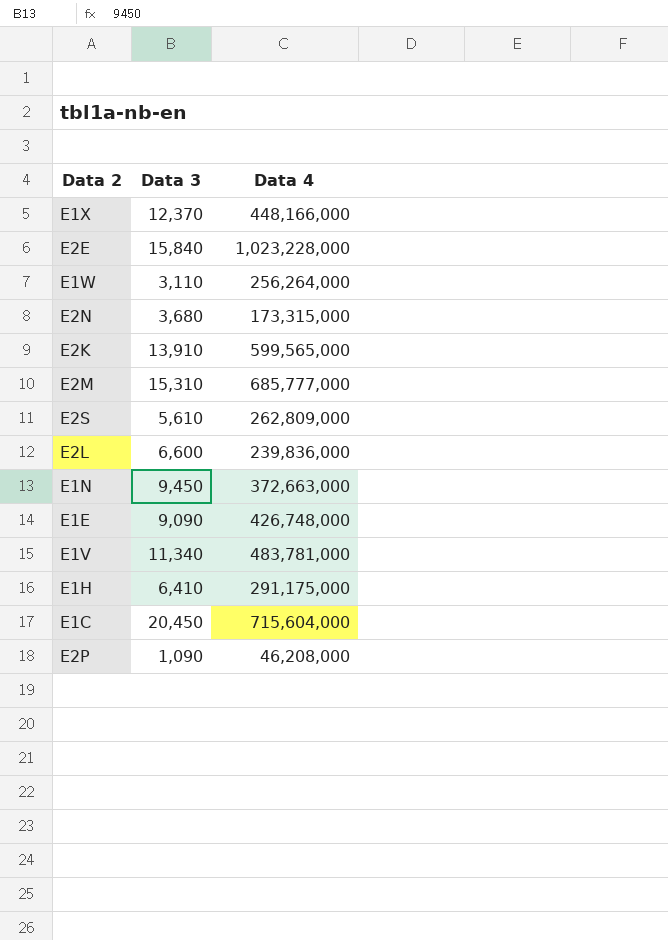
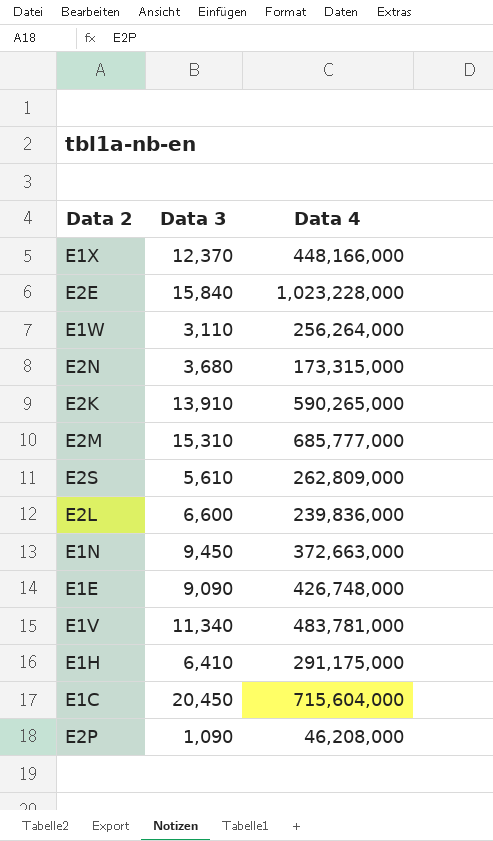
E2K | Data 4: 599,565,000 -> 590,265,000

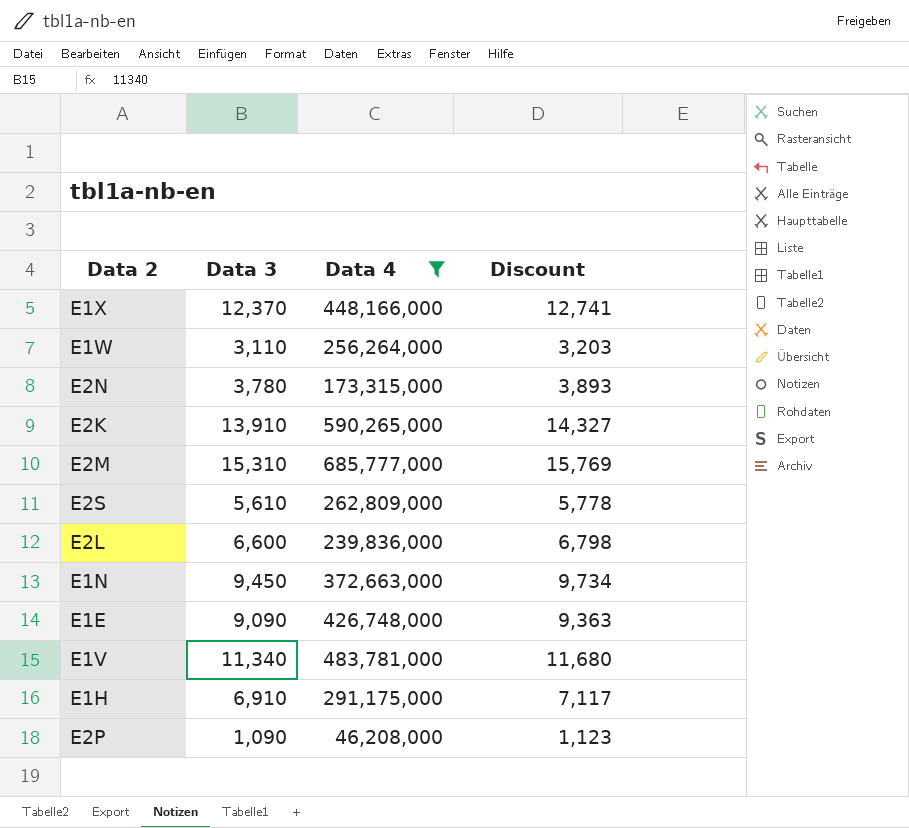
filter: none -> Data 4 <= 685,777,000
column Discount | formula: none -> [Data 3] * 1.03
E2N | Data 3: 3,680 -> 3,780
E1H | Data 3: 6,410 -> 6,910

